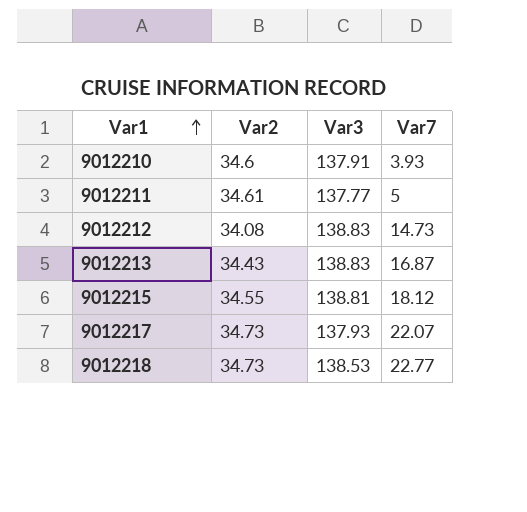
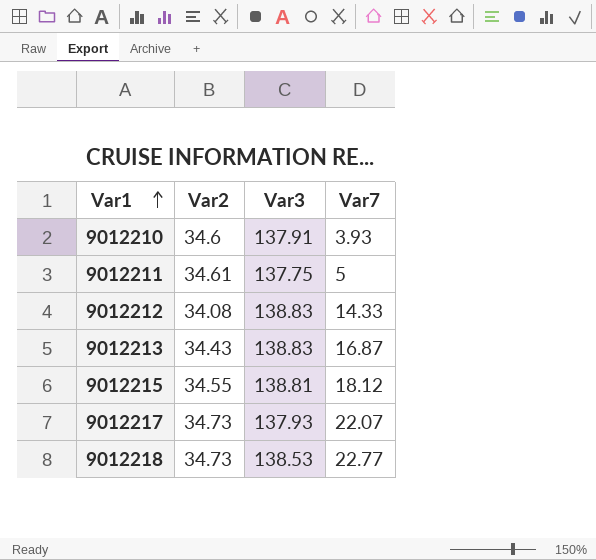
9012211 | Var3: 137.77 -> 137.75
9012212 | Var7: 14.73 -> 14.33

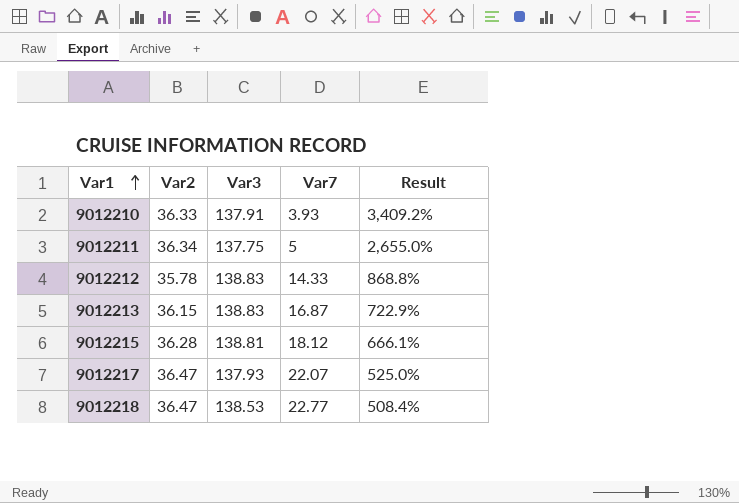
column Result | formula: none -> ([Var3] - [Var7]) / [Var7]
9012210 | Var2: 34.6 -> 36.33
9012211 | Var2: 34.61 -> 36.34
9012212 | Var2: 34.08 -> 35.78
9012213 | Var2: 34.43 -> 36.15
9012215 | Var2: 34.55 -> 36.28
9012217 | Var2: 34.73 -> 36.47
9012218 | Var2: 34.73 -> 36.47

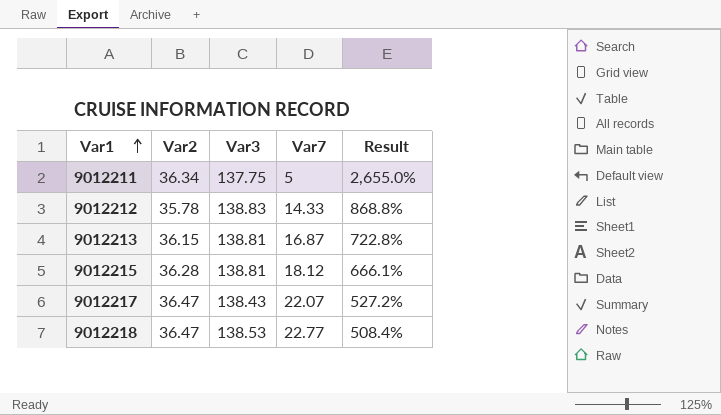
row 9012210: 36.33 | 137.91 | 3.93 | 3,409.2% -> none
9012213 | Var3: 138.83 -> 138.81
9012213 | Result: 722.9% -> 722.8%
9012217 | Var3: 137.93 -> 138.43
9012217 | Result: 525.0% -> 527.2%

